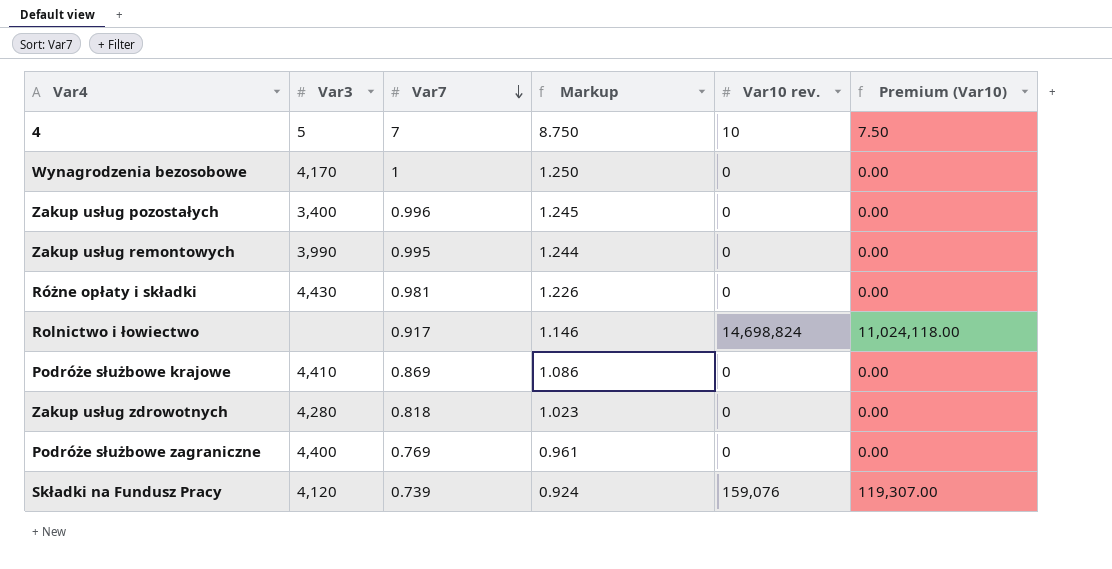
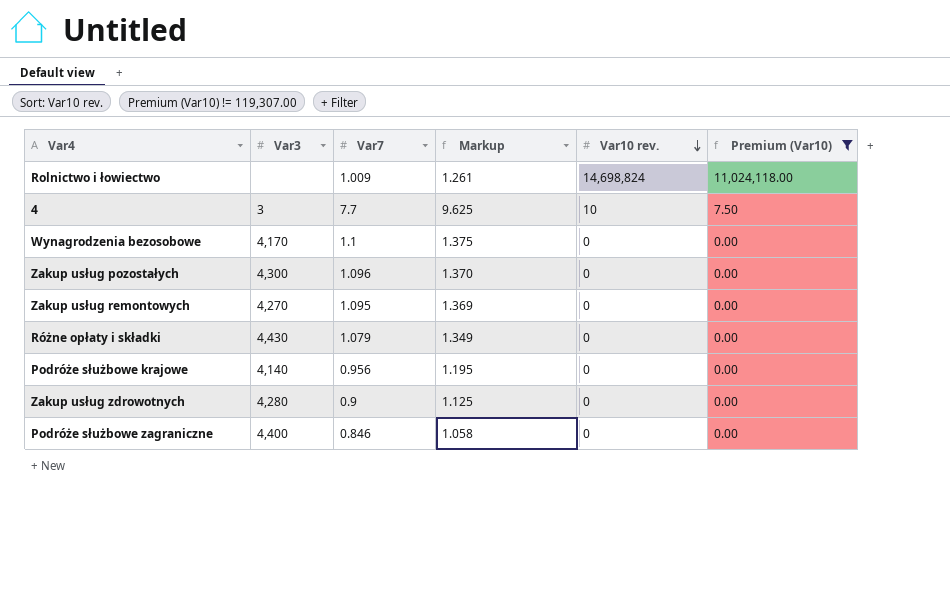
filter: none -> Premium (Var10) != 119,307.00
row order: Var7 descending -> Var10 rev. descending
Rolnictwo i łowiectwo | Var7: 0.917 -> 1.009
Rolnictwo i łowiectwo | Markup: 1.146 -> 1.261
4 | Var3: 5 -> 3
4 | Var7: 7 -> 7.7
4 | Markup: 8.750 -> 9.625
Wynagrodzenia bezosobowe | Var7: 1 -> 1.1
Wynagrodzenia bezosobowe | Markup: 1.250 -> 1.375
Zakup usług pozostałych | Var3: 3,400 -> 4,300
Zakup usług pozostałych | Var7: 0.996 -> 1.096
Zakup usług pozostałych | Markup: 1.245 -> 1.370
Zakup usług remontowych | Var3: 3,990 -> 4,270
Zakup usług remontowych | Var7: 0.995 -> 1.095
Zakup usług remontowych | Markup: 1.244 -> 1.369
Różne opłaty i składki | Var7: 0.981 -> 1.079
Różne opłaty i składki | Markup: 1.226 -> 1.349
Podróże służbowe krajowe | Var3: 4,410 -> 4,140
Podróże służbowe krajowe | Var7: 0.869 -> 0.956
Podróże służbowe krajowe | Markup: 1.086 -> 1.195
Zakup usług zdrowotnych | Var7: 0.818 -> 0.9
Zakup usług zdrowotnych | Markup: 1.023 -> 1.125
Podróże służbowe zagraniczne | Var7: 0.769 -> 0.846
Podróże służbowe zagraniczne | Markup: 0.961 -> 1.058

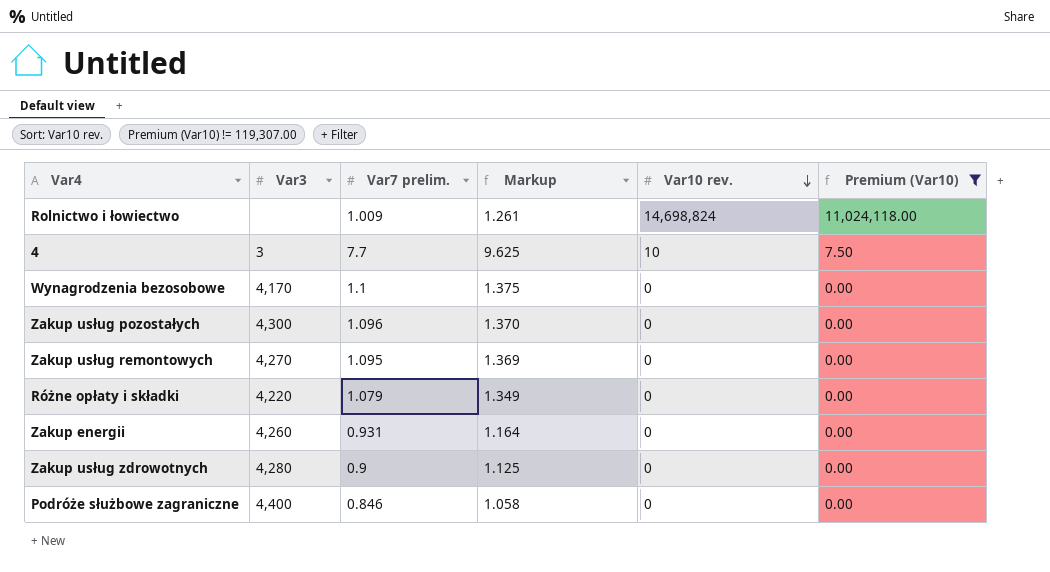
column name: Var7 -> Var7 prelim.
row Podróże służbowe krajowe: 4,140 | 0.956 | 1.195 | 0 | 0.00 -> none
Różne opłaty i składki | Var3: 4,430 -> 4,220
row Zakup energii: none -> 4,260 | 0.931 | 1.164 | 0 | 0.00

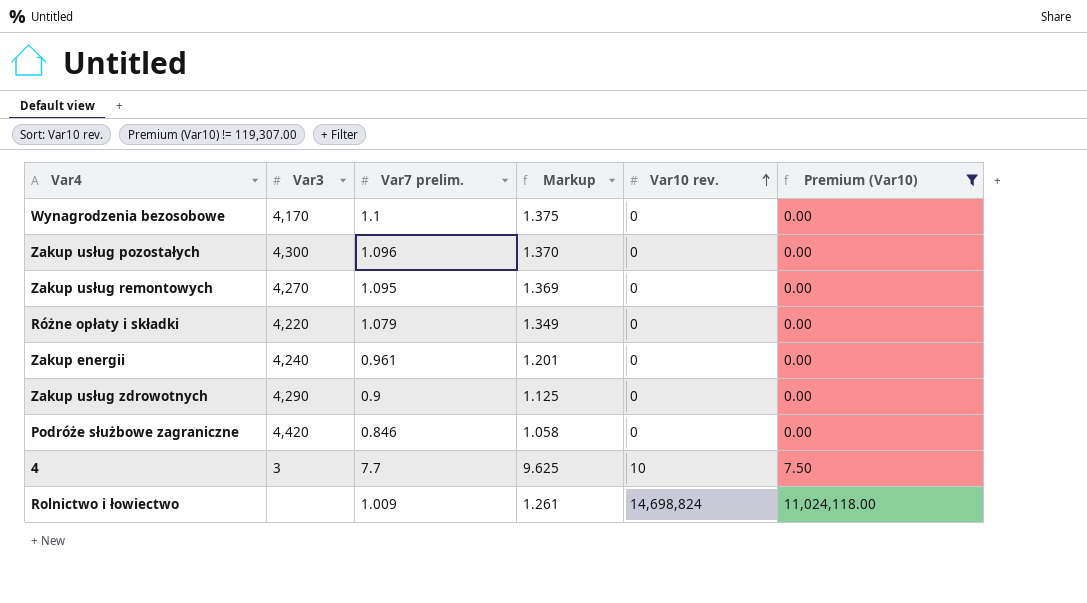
row order: Var10 rev. descending -> Var10 rev. ascending
Zakup energii | Var3: 4,260 -> 4,240
Zakup energii | Var7 prelim.: 0.931 -> 0.961
Zakup energii | Markup: 1.164 -> 1.201
Zakup usług zdrowotnych | Var3: 4,280 -> 4,290
Podróże służbowe zagraniczne | Var3: 4,400 -> 4,420

